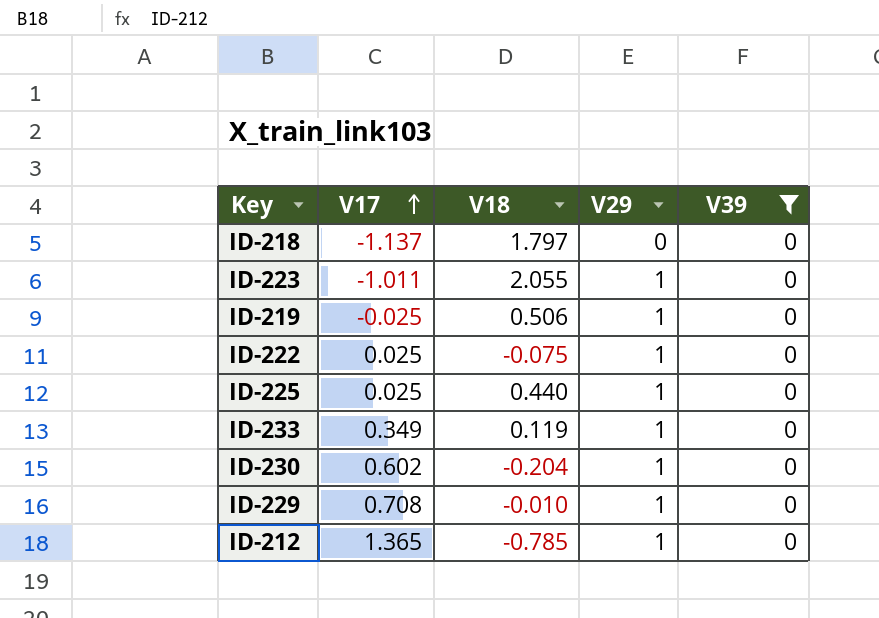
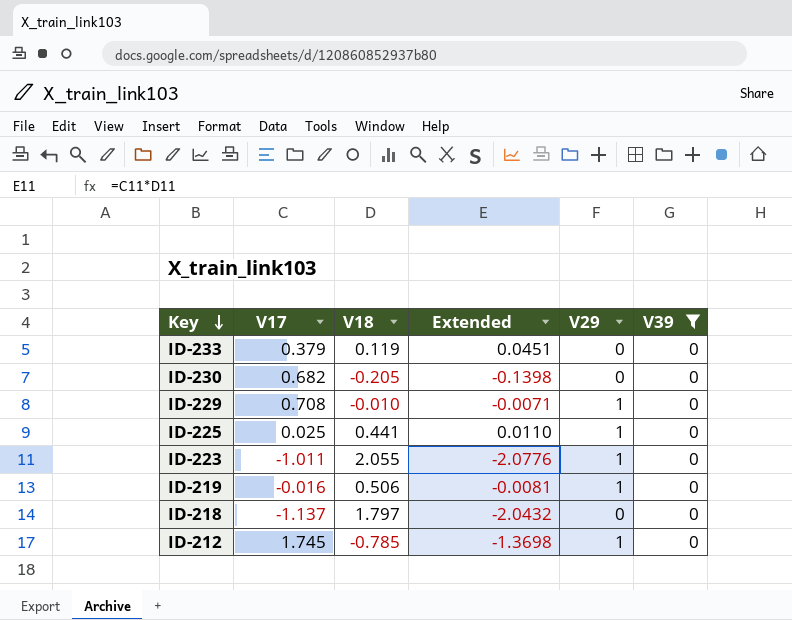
row order: V17 ascending -> Key descending
column Extended | formula: none -> [V17] * [V18]
row ID-222: 0.025 | -0.075 | 1 | 0 -> none
ID-233 | V17: 0.349 -> 0.379
ID-233 | V29: 1 -> 0
ID-230 | V17: 0.602 -> 0.682
ID-230 | V18: -0.204 -> -0.205
ID-230 | V29: 1 -> 0
ID-225 | V18: 0.440 -> 0.441
ID-219 | V17: -0.025 -> -0.016
ID-212 | V17: 1.365 -> 1.745

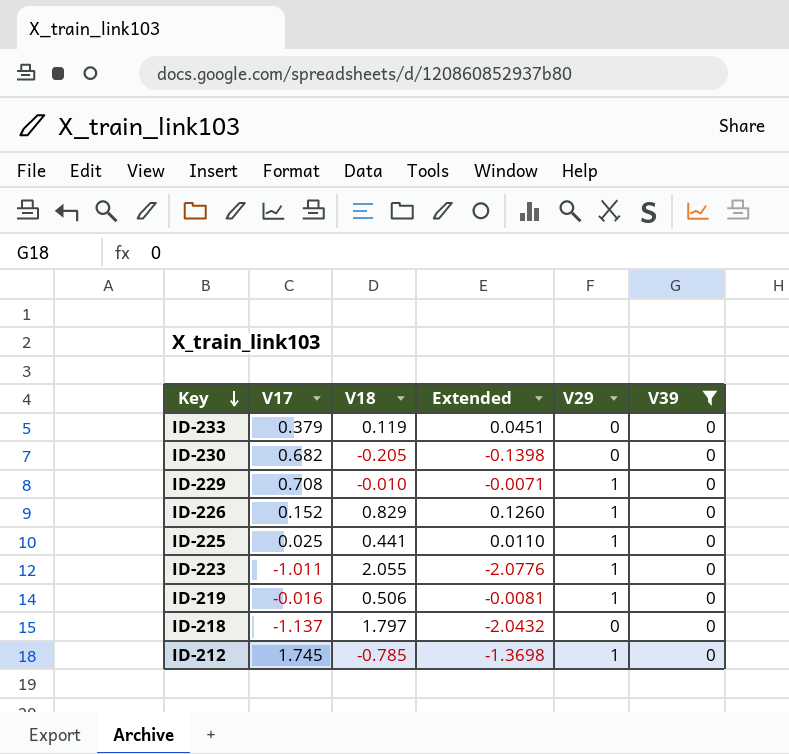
row ID-226: none -> 0.152 | 0.829 | 0.1260 | 1 | 0

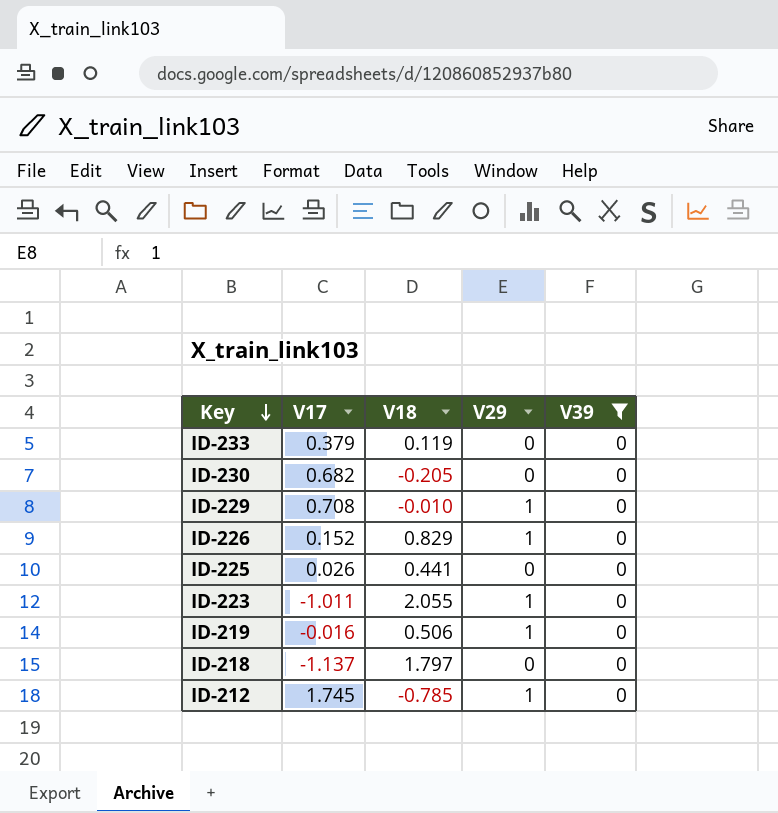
column Extended | formula: [V17] * [V18] -> none
ID-225 | V17: 0.025 -> 0.026
ID-225 | V29: 1 -> 0

